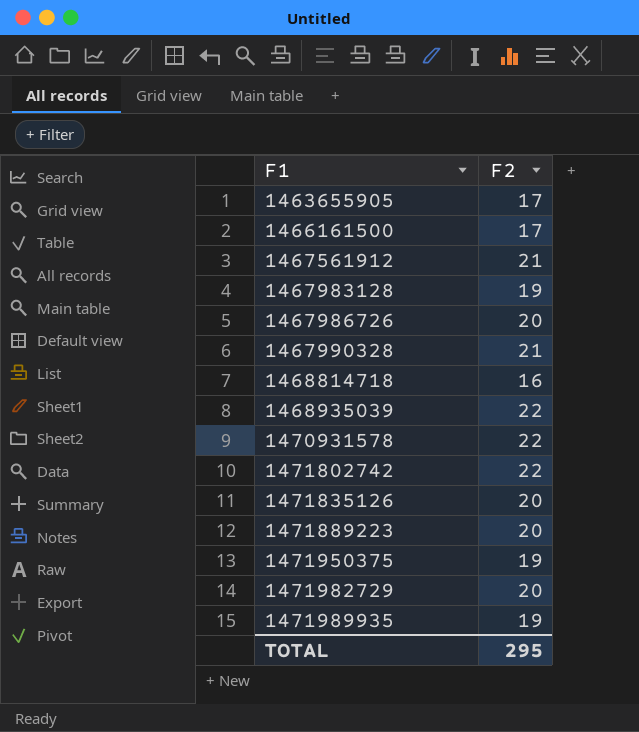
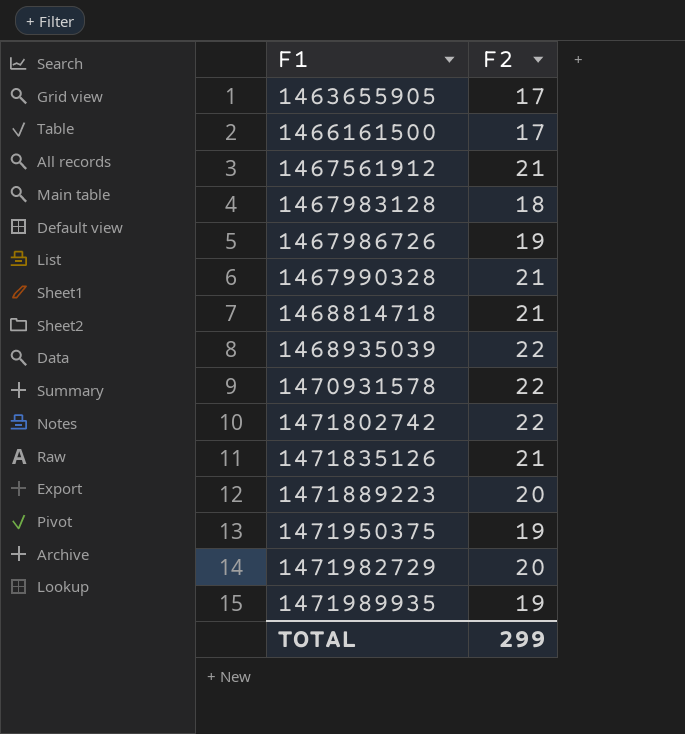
1467983128 | F2: 19 -> 18
1467986726 | F2: 20 -> 19
1468814718 | F2: 16 -> 21
1471835126 | F2: 20 -> 21
TOTAL | F2: 295 -> 299

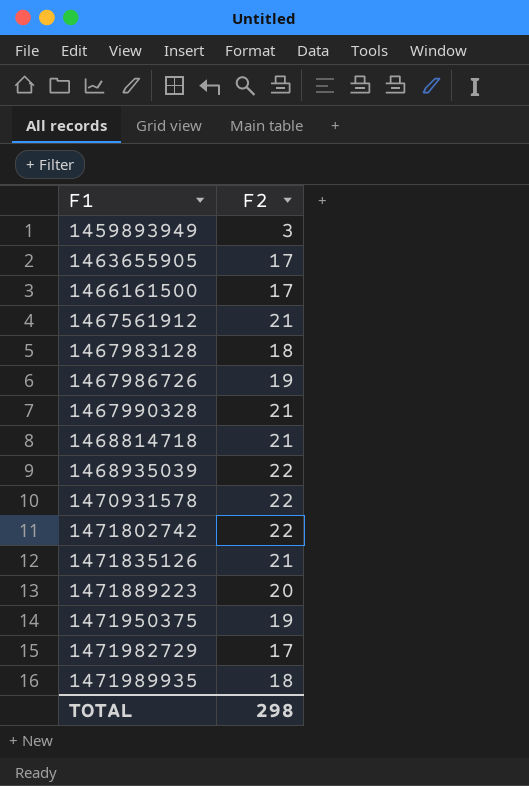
row 1459893949: none -> 3
1471982729 | F2: 20 -> 17
1471989935 | F2: 19 -> 18
TOTAL | F2: 299 -> 298

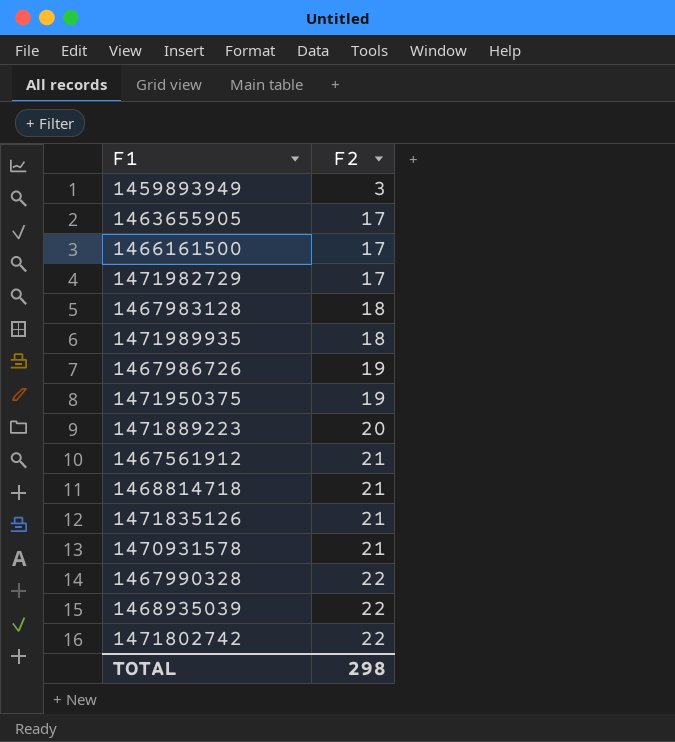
row order: F1 ascending -> F2 ascending
1470931578 | F2: 22 -> 21
1467990328 | F2: 21 -> 22

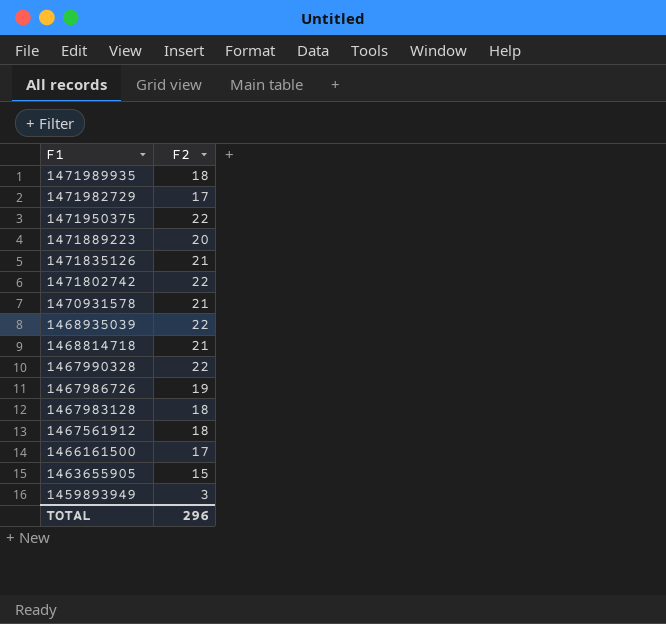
row order: F2 ascending -> F1 descending
1471950375 | F2: 19 -> 22
1467561912 | F2: 21 -> 18
1463655905 | F2: 17 -> 15
TOTAL | F2: 298 -> 296

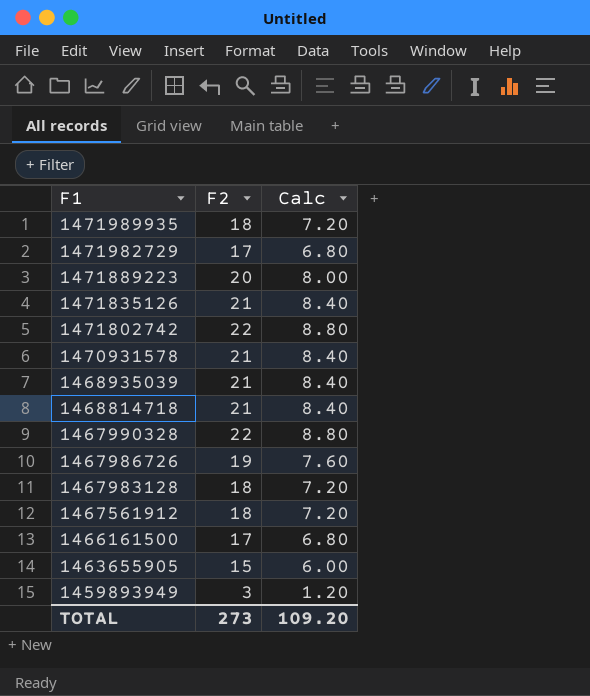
column Calc | formula: none -> [F2] * 0.4
row 1471950375: 22 -> none
1468935039 | F2: 22 -> 21
TOTAL | F2: 296 -> 273

